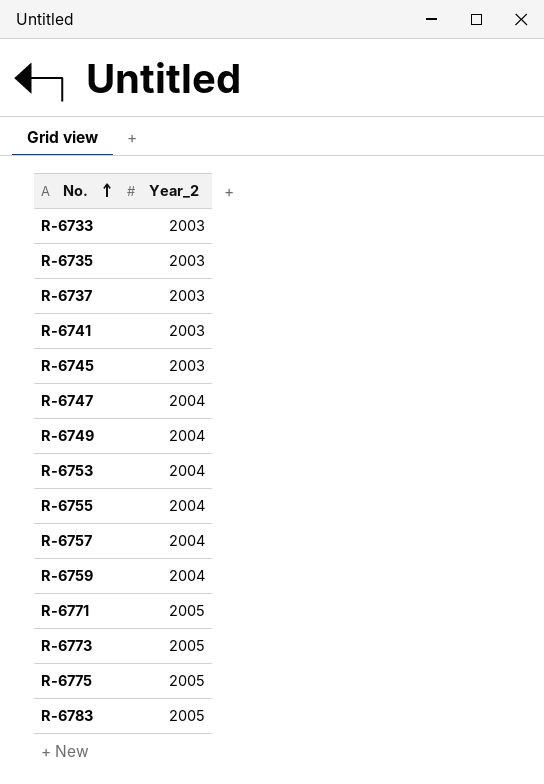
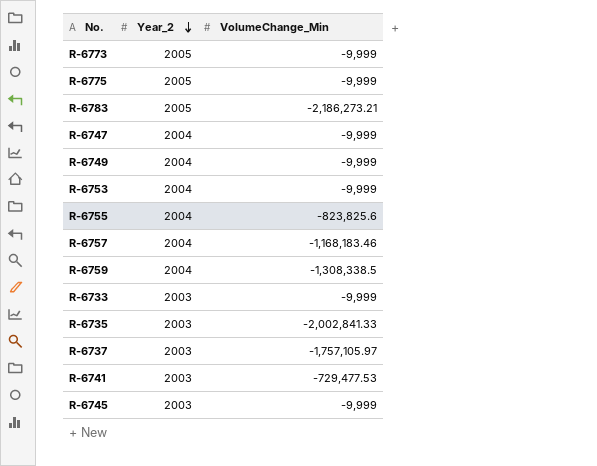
row order: No. ascending -> Year_2 descending
column VolumeChange_Min | position: none -> 3
row R-6771: 2005 -> none

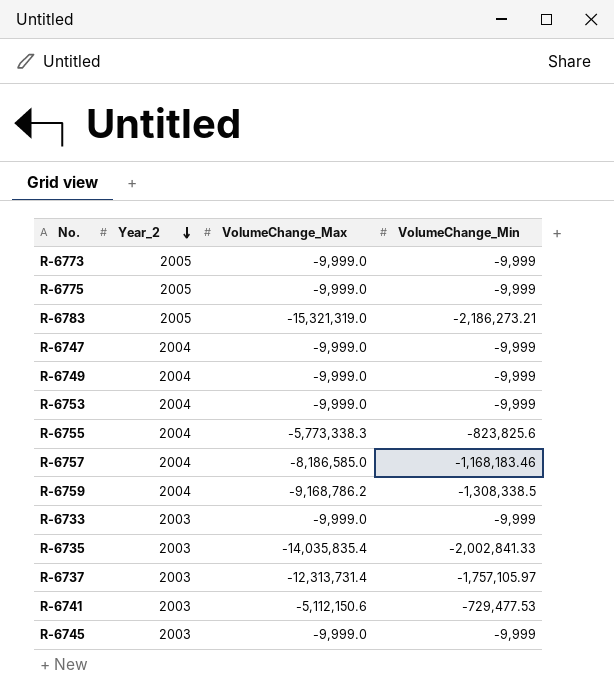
column VolumeChange_Max | position: none -> 3

